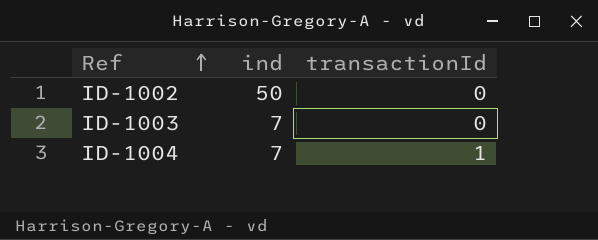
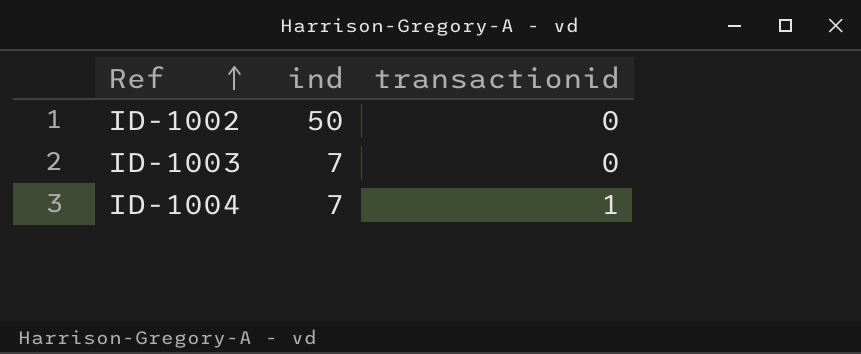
column name: transactionId -> transactionid

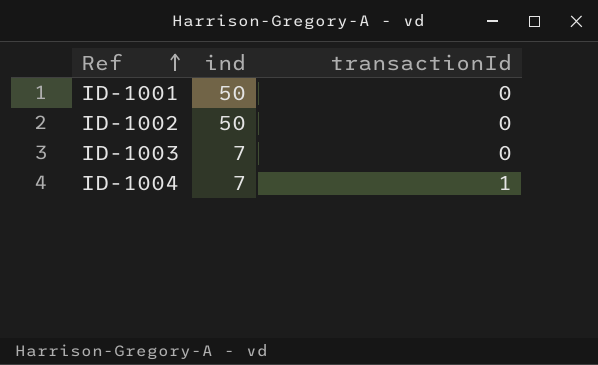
column name: transactionid -> transactionId
row ID-1001: none -> 50 | 0

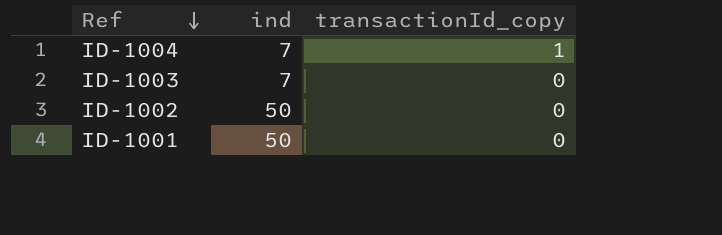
row order: Ref ascending -> Ref descending
column name: transactionId -> transactionId_copy

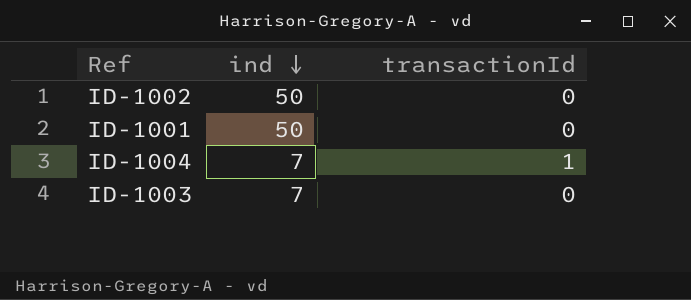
row order: Ref descending -> ind descending
column name: transactionId_copy -> transactionId

